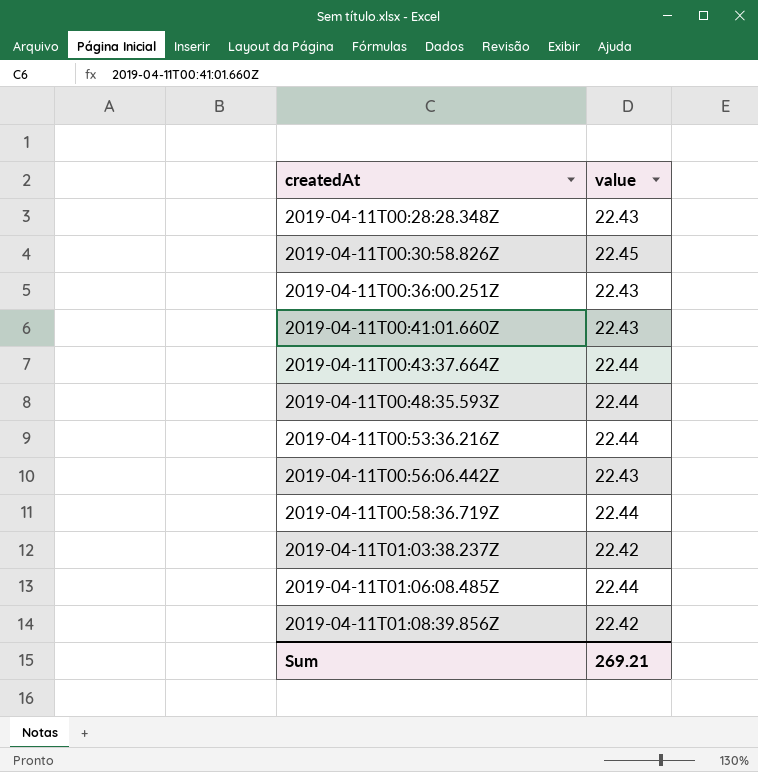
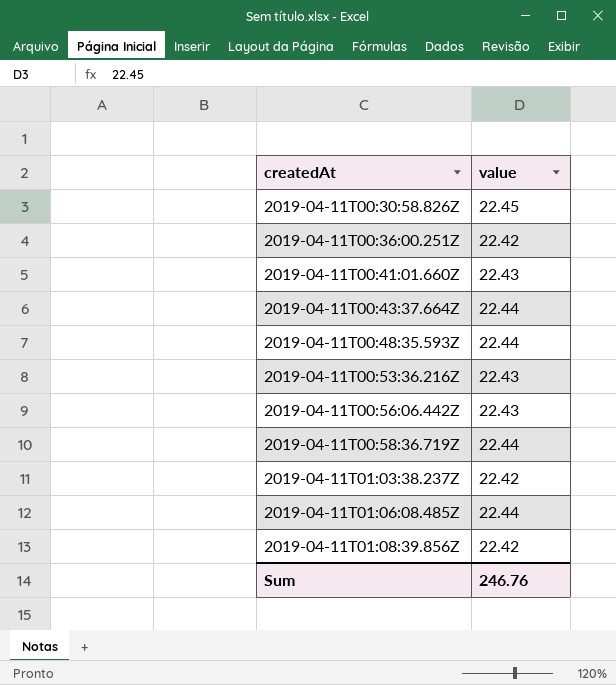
row 2019-04-11T00:28:28.348Z: 22.43 -> none
2019-04-11T00:36:00.251Z | value: 22.43 -> 22.42
2019-04-11T00:53:36.216Z | value: 22.44 -> 22.43
Sum | value: 269.21 -> 246.76

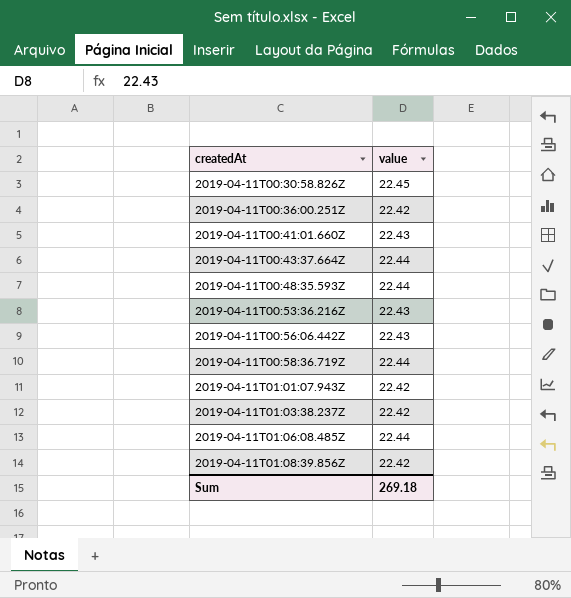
row 2019-04-11T01:01:07.943Z: none -> 22.42
Sum | value: 246.76 -> 269.18

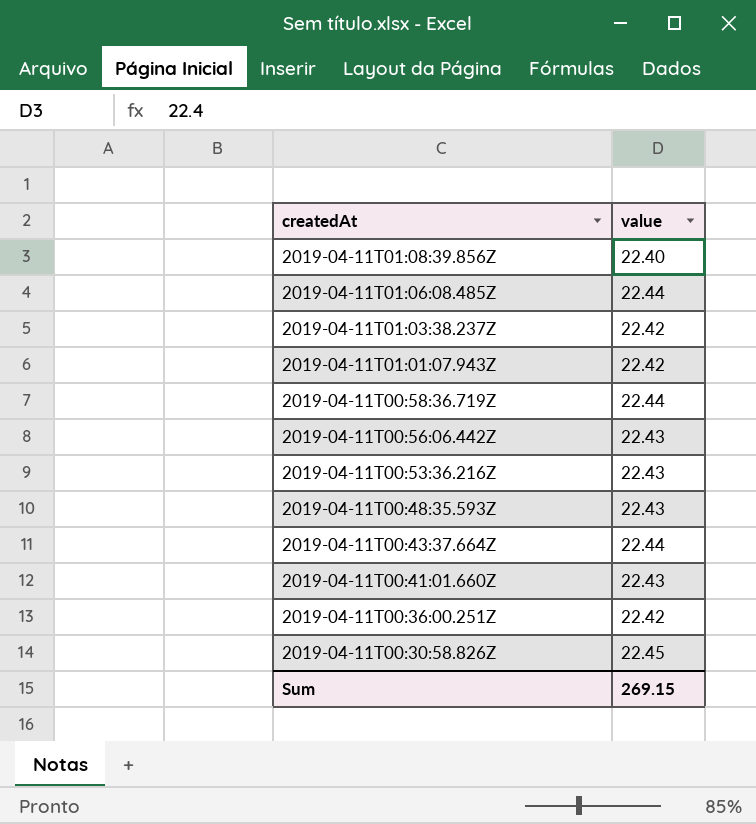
row order: createdAt ascending -> createdAt descending
2019-04-11T01:08:39.856Z | value: 22.42 -> 22.40
2019-04-11T00:48:35.593Z | value: 22.44 -> 22.43
Sum | value: 269.18 -> 269.15

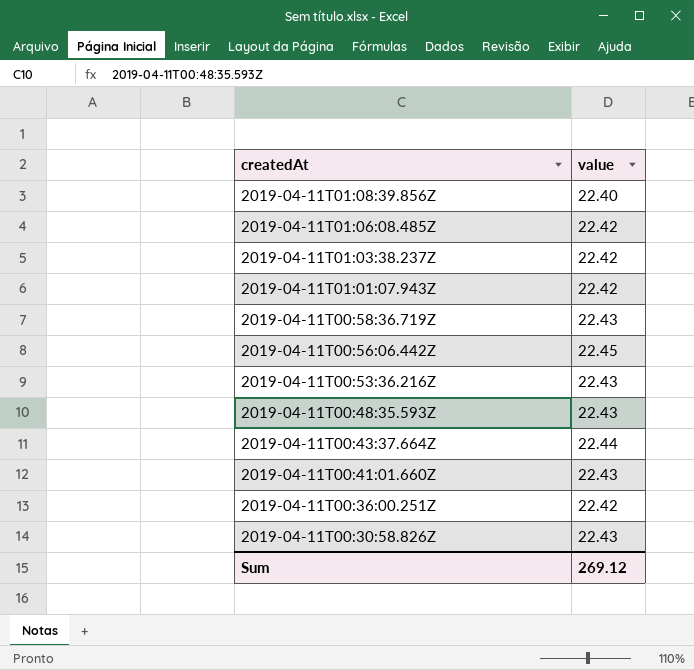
2019-04-11T01:06:08.485Z | value: 22.44 -> 22.42
2019-04-11T00:58:36.719Z | value: 22.44 -> 22.43
2019-04-11T00:56:06.442Z | value: 22.43 -> 22.45
2019-04-11T00:30:58.826Z | value: 22.45 -> 22.43
Sum | value: 269.15 -> 269.12

